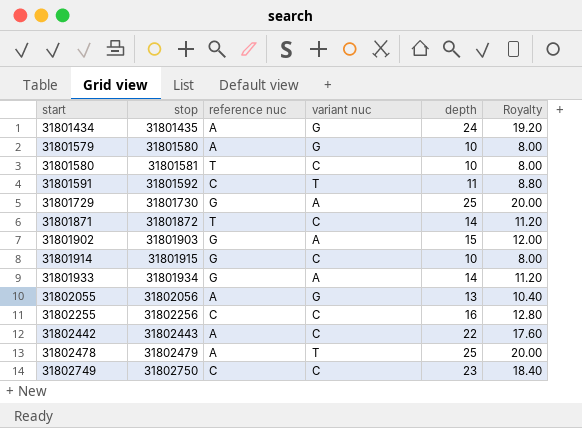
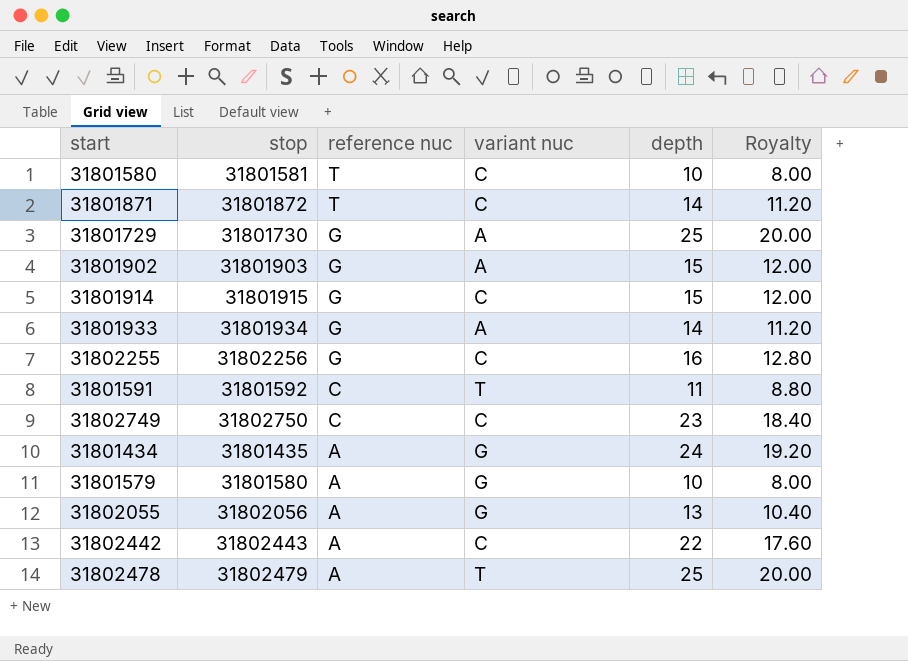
row order: start ascending -> reference nuc descending
31801914 | depth: 10 -> 15
31801914 | Royalty: 8.00 -> 12.00
31802255 | reference nuc: C -> G

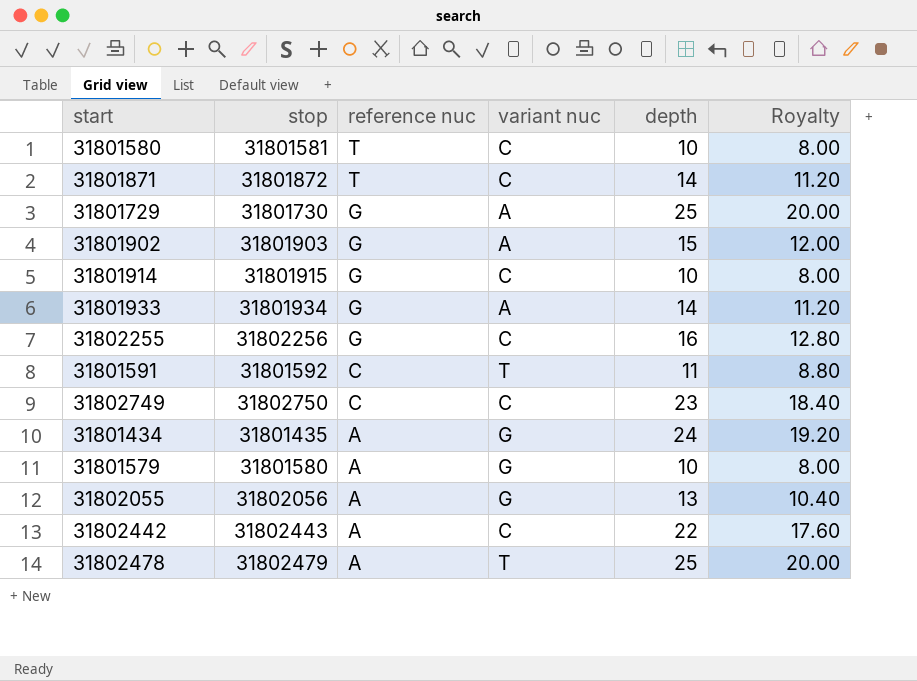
31801914 | depth: 15 -> 10
31801914 | Royalty: 12.00 -> 8.00

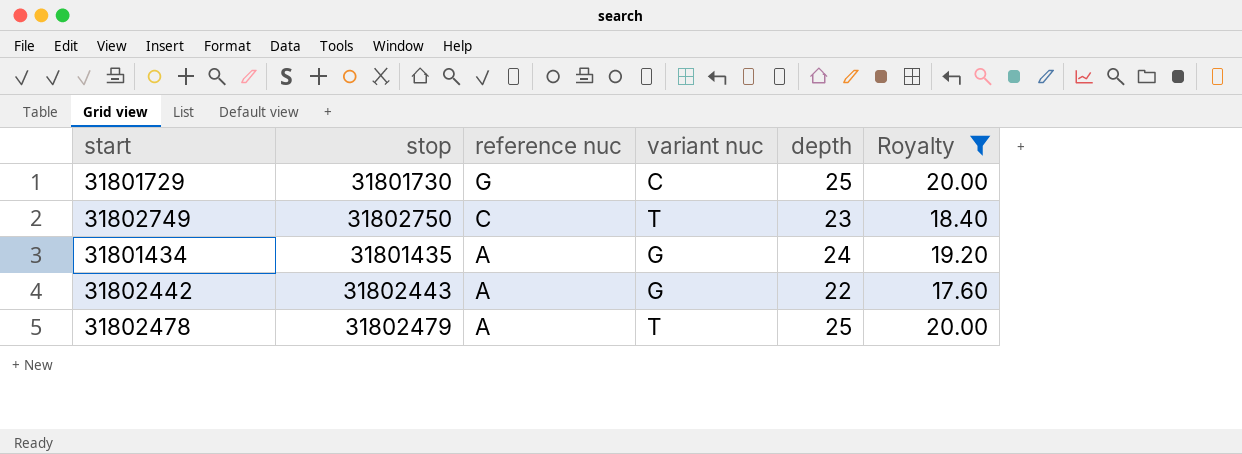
filter: none -> Royalty >= 17.60
31801729 | variant nuc: A -> C
31802749 | variant nuc: C -> T
31802442 | variant nuc: C -> G

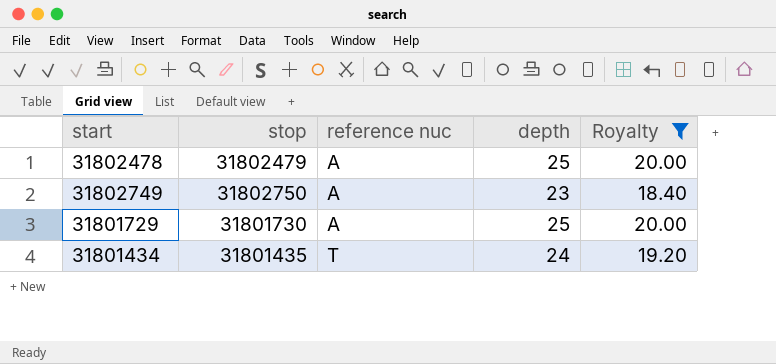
row order: reference nuc descending -> reference nuc ascending
column variant nuc | position: 4 -> none
row 31802442: 31802443 | A | G | 22 | 17.60 -> none
31802749 | reference nuc: C -> A
31801729 | reference nuc: G -> A
31801434 | reference nuc: A -> T

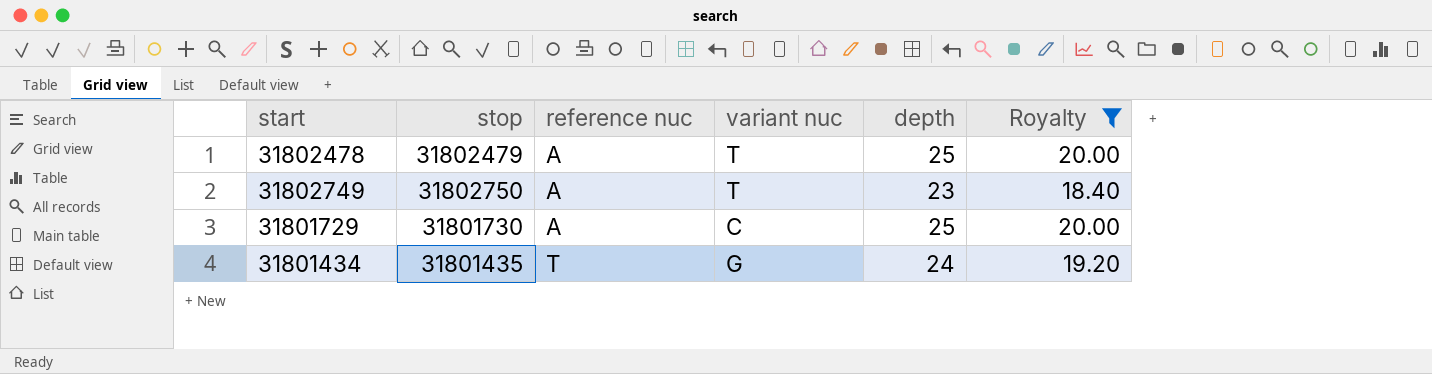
column variant nuc | position: none -> 4

